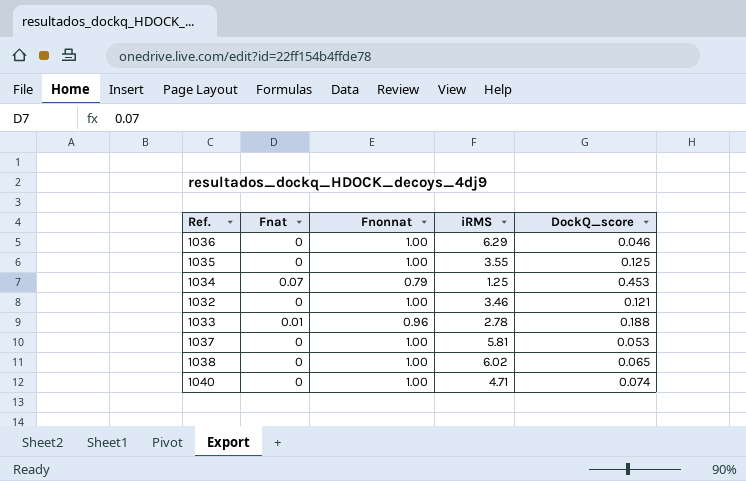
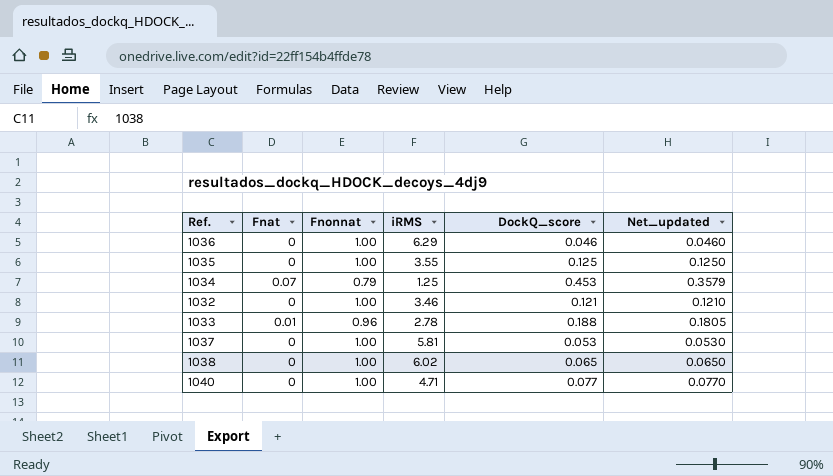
column Net_updated | formula: none -> [Fnonnat] * [DockQ_score]
1040 | DockQ_score: 0.074 -> 0.077

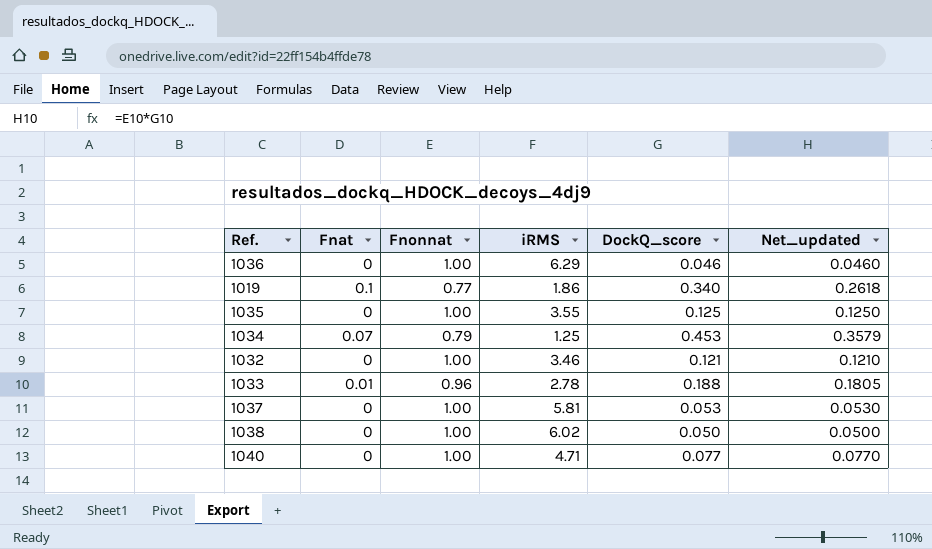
row 1019: none -> 0.1 | 0.77 | 1.86 | 0.340 | 0.2618
1038 | DockQ_score: 0.065 -> 0.050
1038 | Net_updated: 0.0650 -> 0.0500

